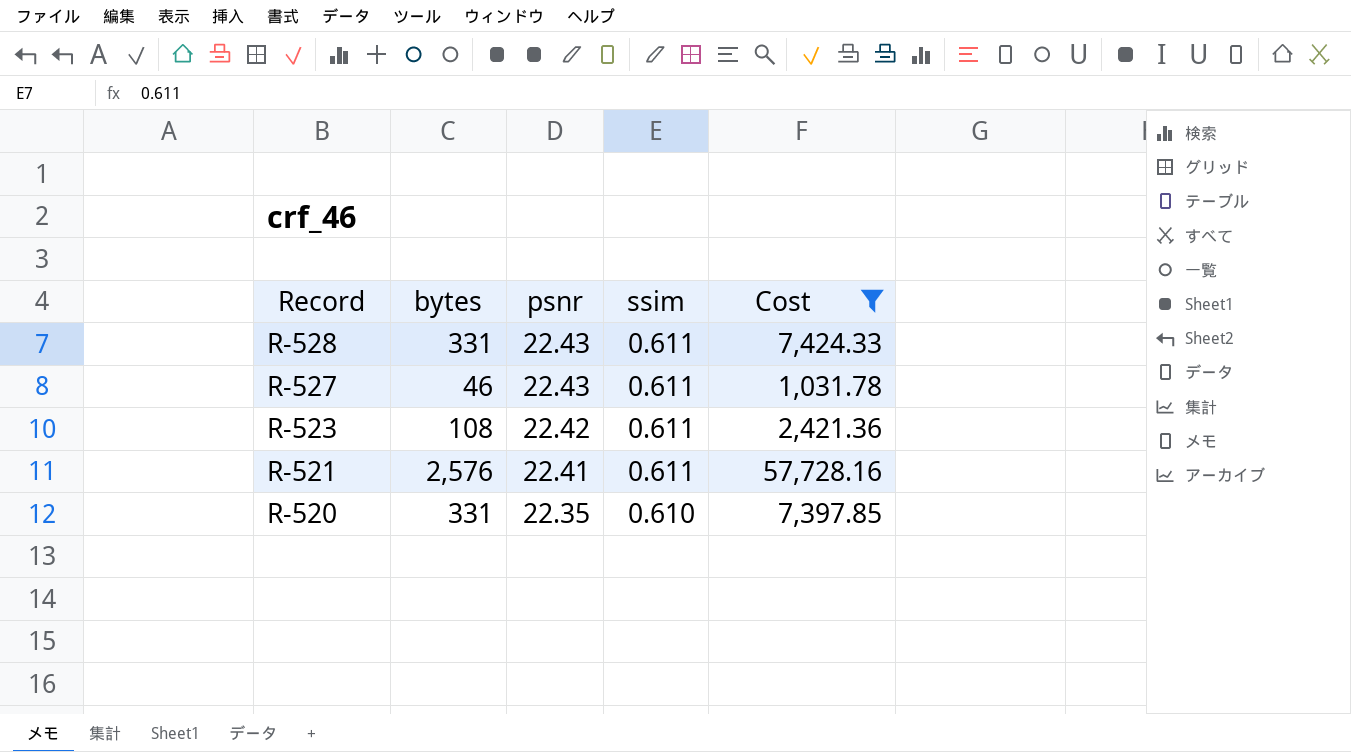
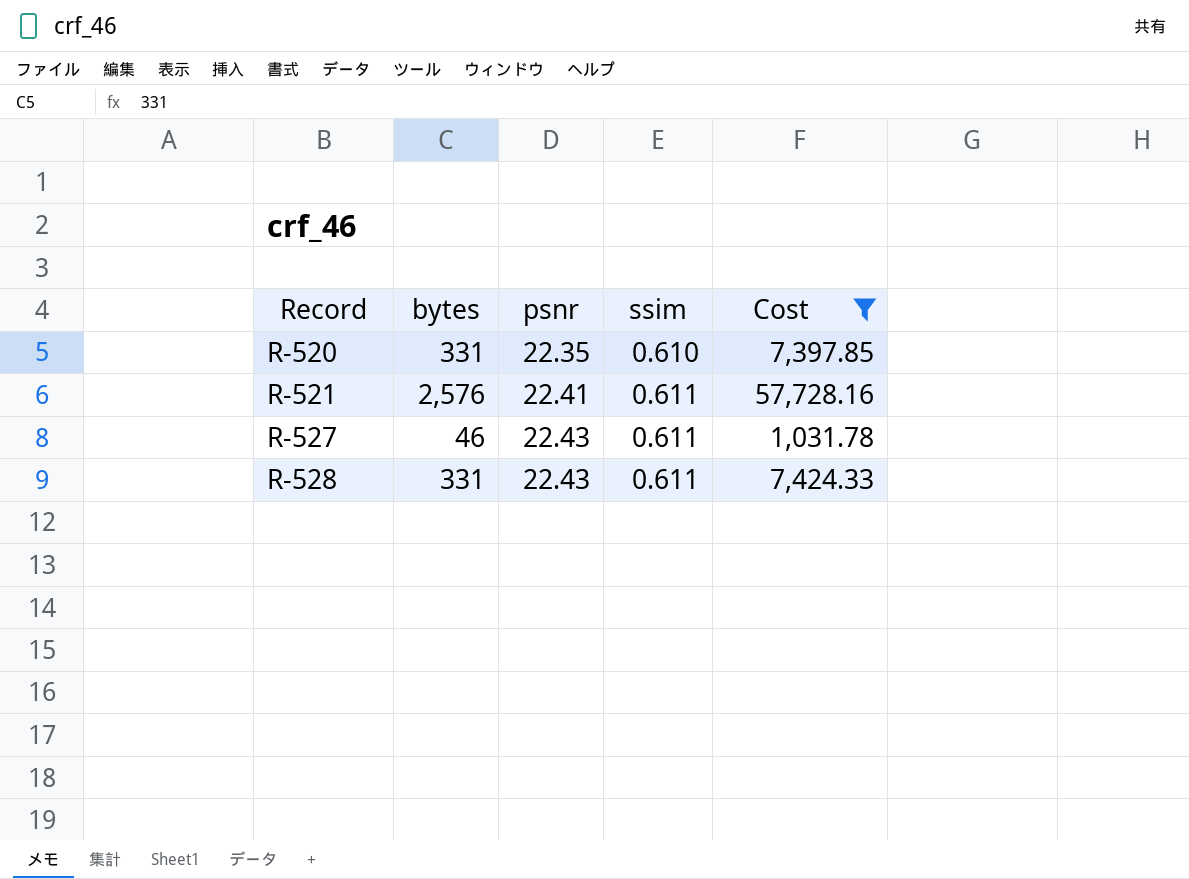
row order: Record descending -> Record ascending
row R-523: 108 | 22.42 | 0.611 | 2,421.36 -> none

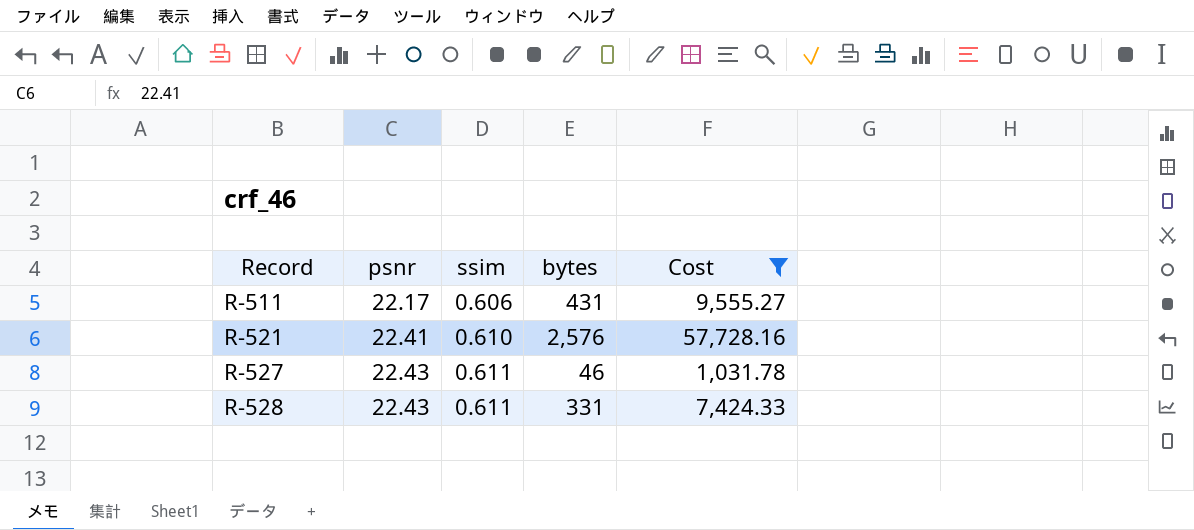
column bytes | position: 2 -> 4
row R-520: 331 | 22.35 | 0.610 | 7,397.85 -> none
row R-511: none -> 22.17 | 0.606 | 431 | 9,555.27
R-521 | ssim: 0.611 -> 0.610

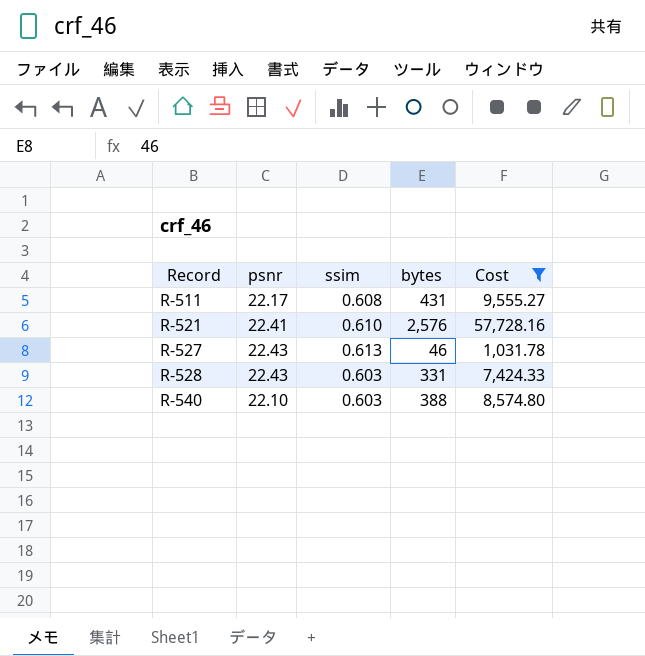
R-511 | ssim: 0.606 -> 0.608
R-527 | ssim: 0.611 -> 0.613
R-528 | ssim: 0.611 -> 0.603
row R-540: none -> 22.10 | 0.603 | 388 | 8,574.80

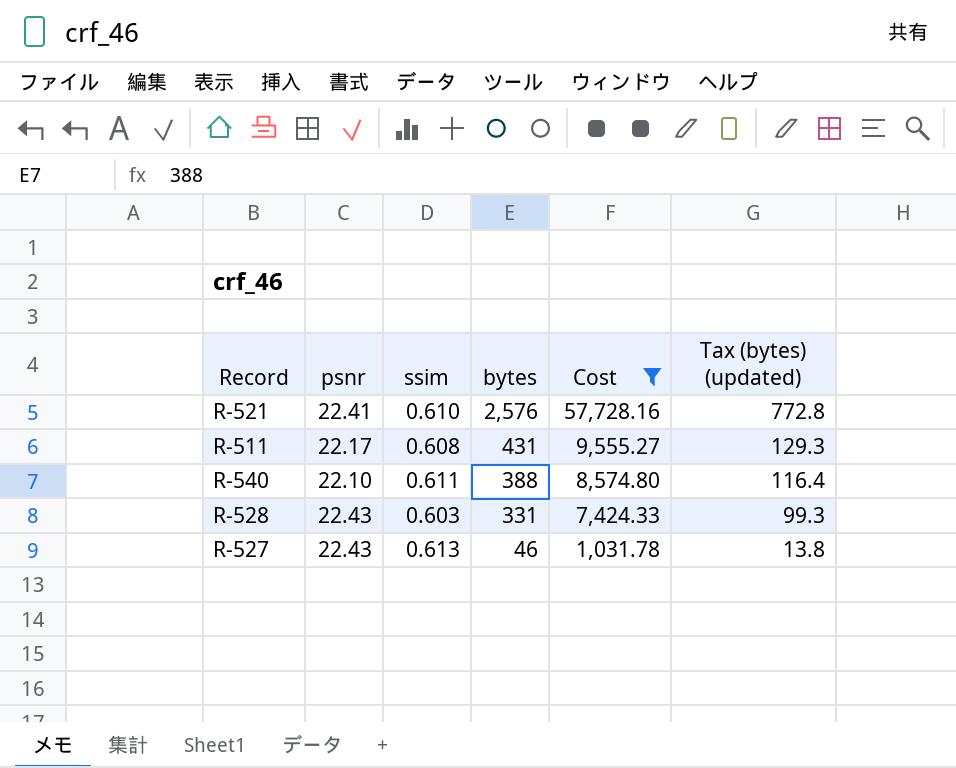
row order: Record ascending -> bytes descending
column Tax (bytes) (updated) | formula: none -> [bytes] * 0.3
R-540 | ssim: 0.603 -> 0.611

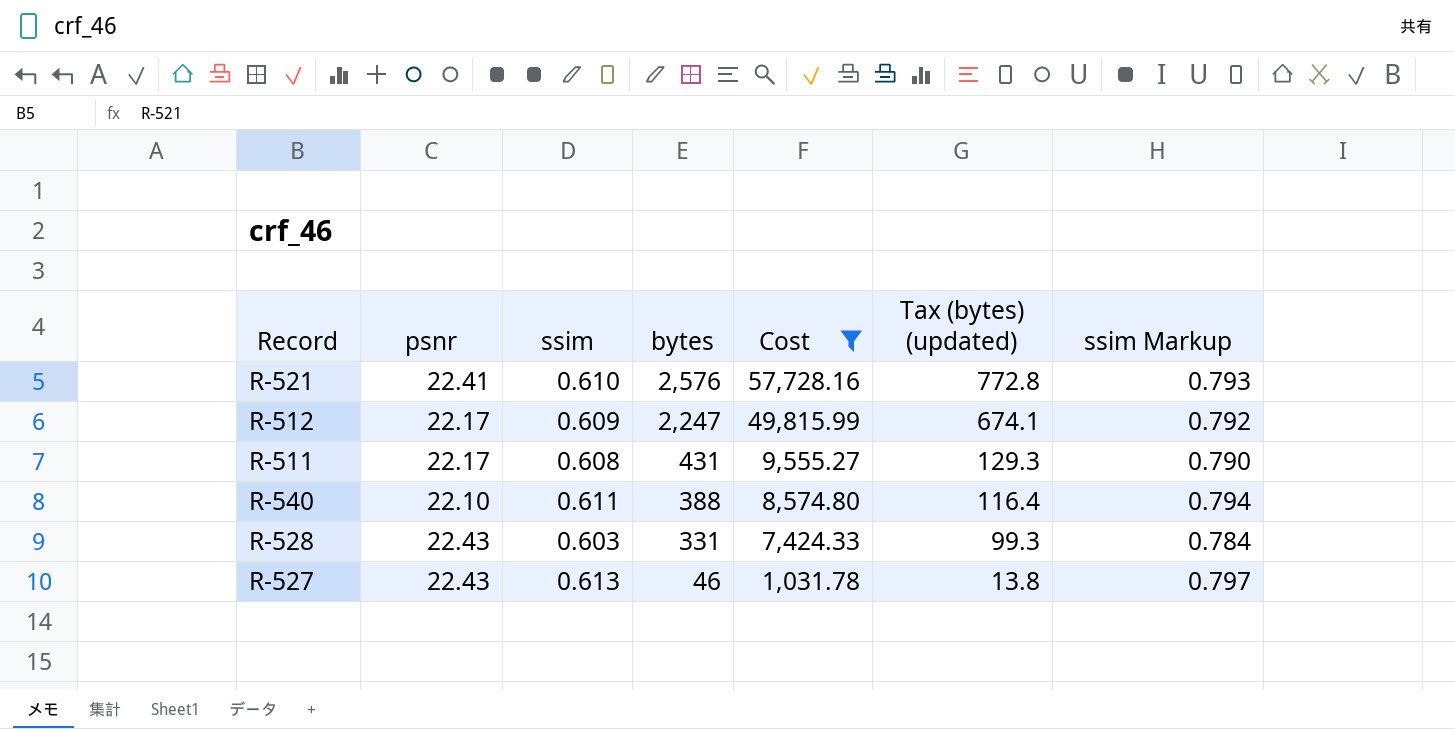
column ssim Markup | formula: none -> [ssim] * 1.3
row R-512: none -> 22.17 | 0.609 | 2,247 | 49,815.99 | 674.1 | 0.792

